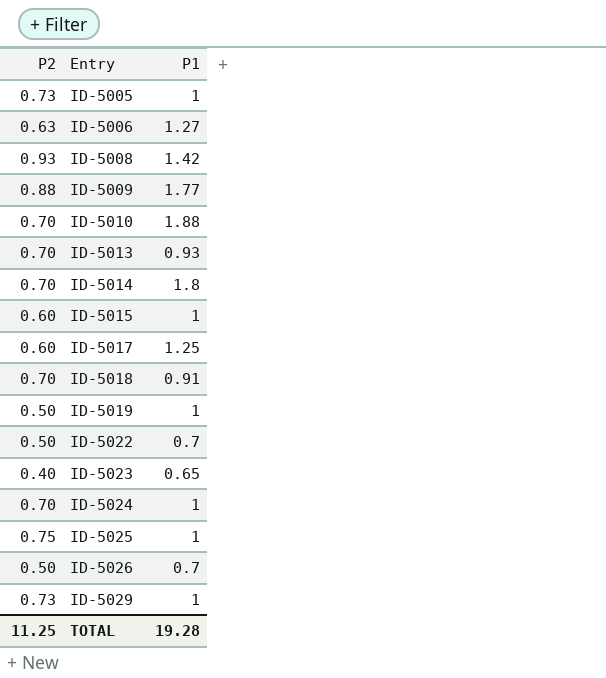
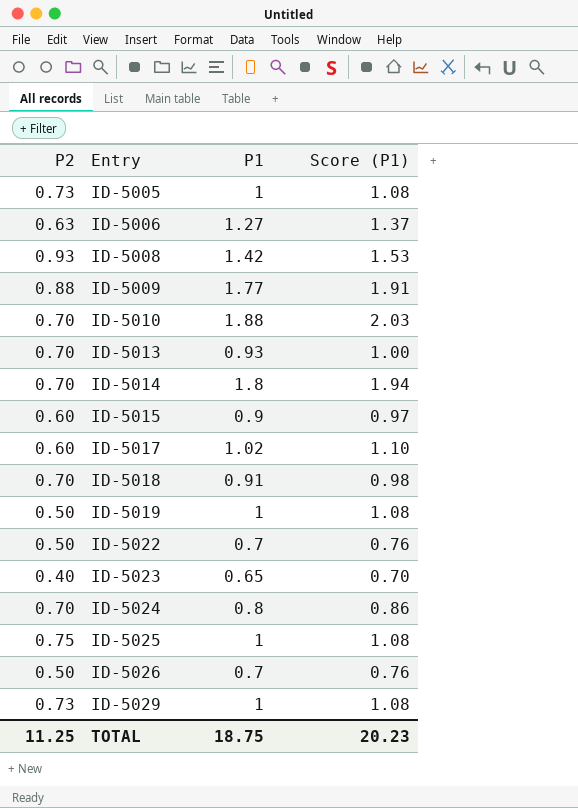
column Score (P1) | formula: none -> [P1] * 1.08
ID-5015 | P1: 1 -> 0.9
ID-5017 | P1: 1.25 -> 1.02
ID-5024 | P1: 1 -> 0.8
TOTAL | P1: 19.28 -> 18.75

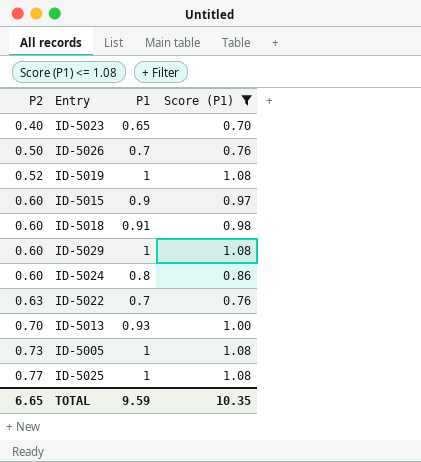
filter: none -> Score (P1) <= 1.08
row order: Entry ascending -> P2 ascending
ID-5019 | P2: 0.50 -> 0.52
ID-5018 | P2: 0.70 -> 0.60
ID-5029 | P2: 0.73 -> 0.60
ID-5024 | P2: 0.70 -> 0.60
ID-5022 | P2: 0.50 -> 0.63
ID-5025 | P2: 0.75 -> 0.77
TOTAL | P2: 11.25 -> 6.65
TOTAL | P1: 18.75 -> 9.59
TOTAL | Score (P1): 20.23 -> 10.35

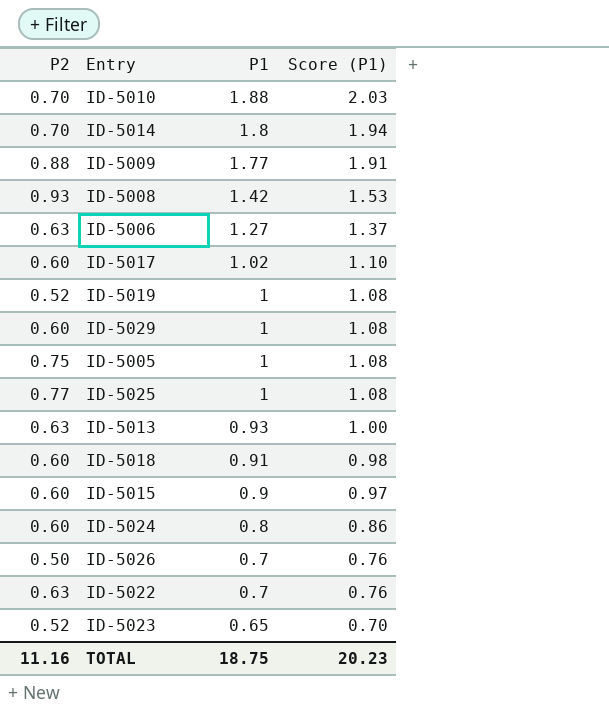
filter: Score (P1) <= 1.08 -> none
row order: P2 ascending -> P1 descending
ID-5005 | P2: 0.73 -> 0.75
ID-5013 | P2: 0.70 -> 0.63
ID-5023 | P2: 0.40 -> 0.52
TOTAL | P2: 6.65 -> 11.16
TOTAL | P1: 9.59 -> 18.75
TOTAL | Score (P1): 10.35 -> 20.23

